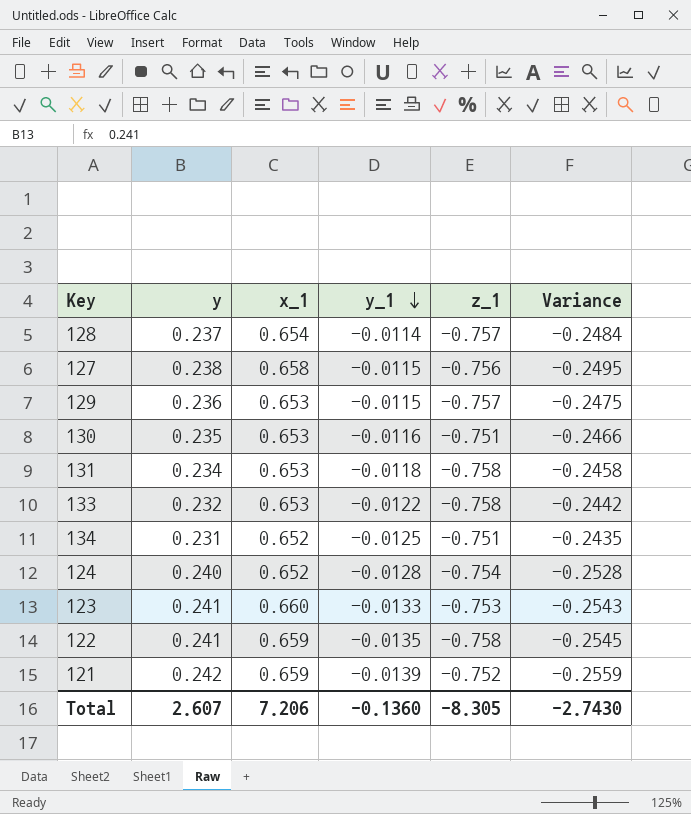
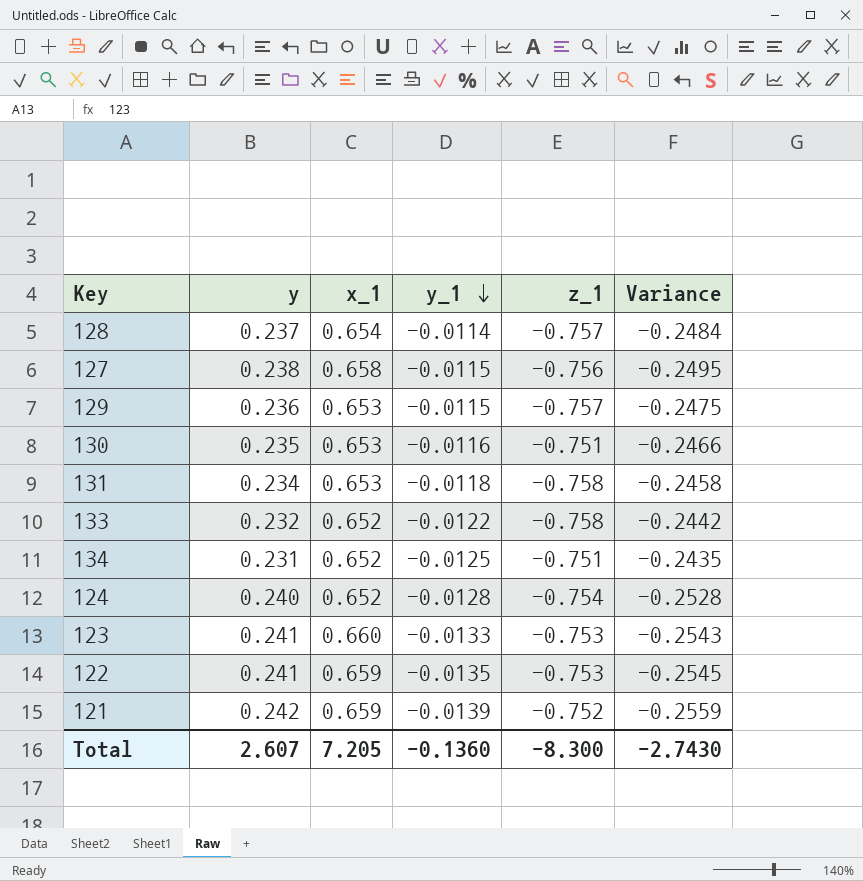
133 | x_1: 0.653 -> 0.652
122 | z_1: -0.758 -> -0.753
Total | x_1: 7.206 -> 7.205
Total | z_1: -8.305 -> -8.300

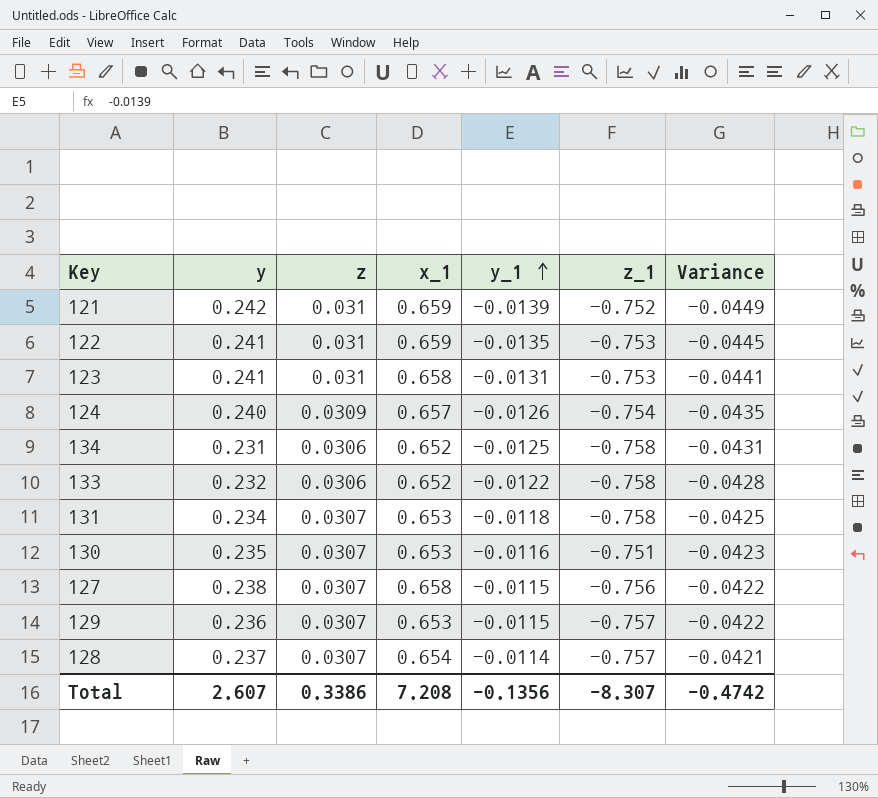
row order: y_1 descending -> y_1 ascending
column z | position: none -> 3
column Variance | formula: [y_1] - [y] -> [y_1] - [z]
123 | x_1: 0.660 -> 0.658
123 | y_1: -0.0133 -> -0.0131
124 | x_1: 0.652 -> 0.657
124 | y_1: -0.0128 -> -0.0126
134 | z_1: -0.751 -> -0.758
Total | x_1: 7.205 -> 7.208
Total | y_1: -0.1360 -> -0.1356
Total | z_1: -8.300 -> -8.307
Total | Variance: -2.7430 -> -0.4742

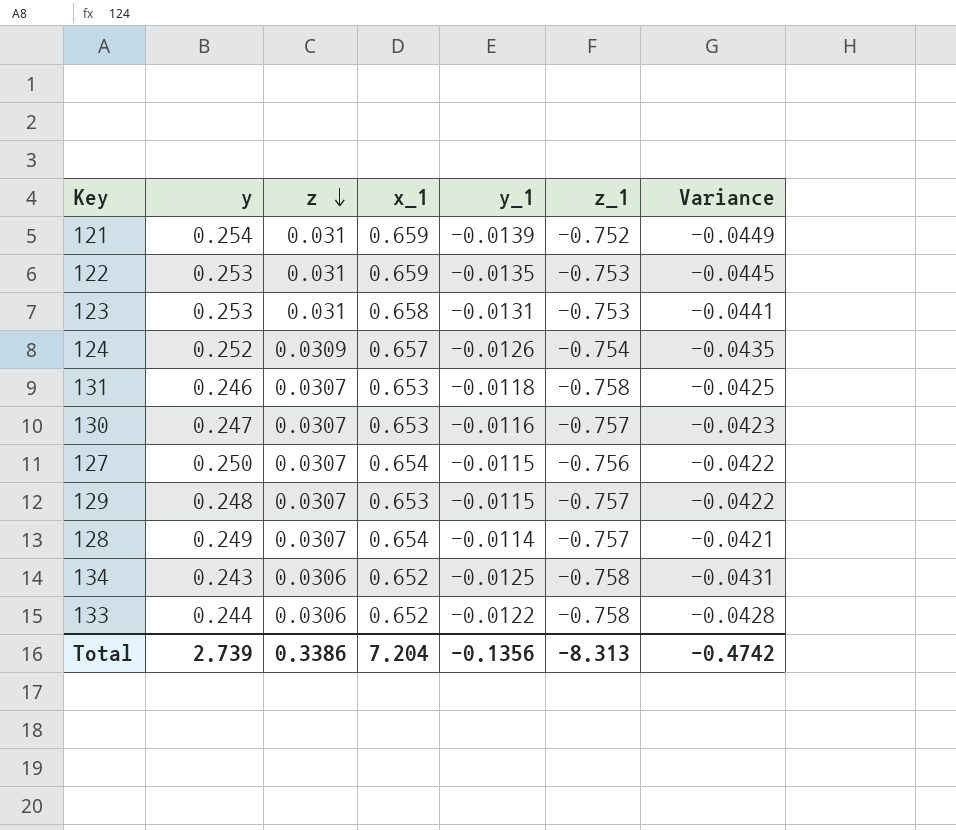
row order: y_1 ascending -> z descending
121 | y: 0.242 -> 0.254
122 | y: 0.241 -> 0.253
123 | y: 0.241 -> 0.253
124 | y: 0.240 -> 0.252
131 | y: 0.234 -> 0.246
130 | y: 0.235 -> 0.247
130 | z_1: -0.751 -> -0.757
127 | y: 0.238 -> 0.250
127 | x_1: 0.658 -> 0.654
129 | y: 0.236 -> 0.248
128 | y: 0.237 -> 0.249
134 | y: 0.231 -> 0.243
133 | y: 0.232 -> 0.244
Total | y: 2.607 -> 2.739
Total | x_1: 7.208 -> 7.204
Total | z_1: -8.307 -> -8.313

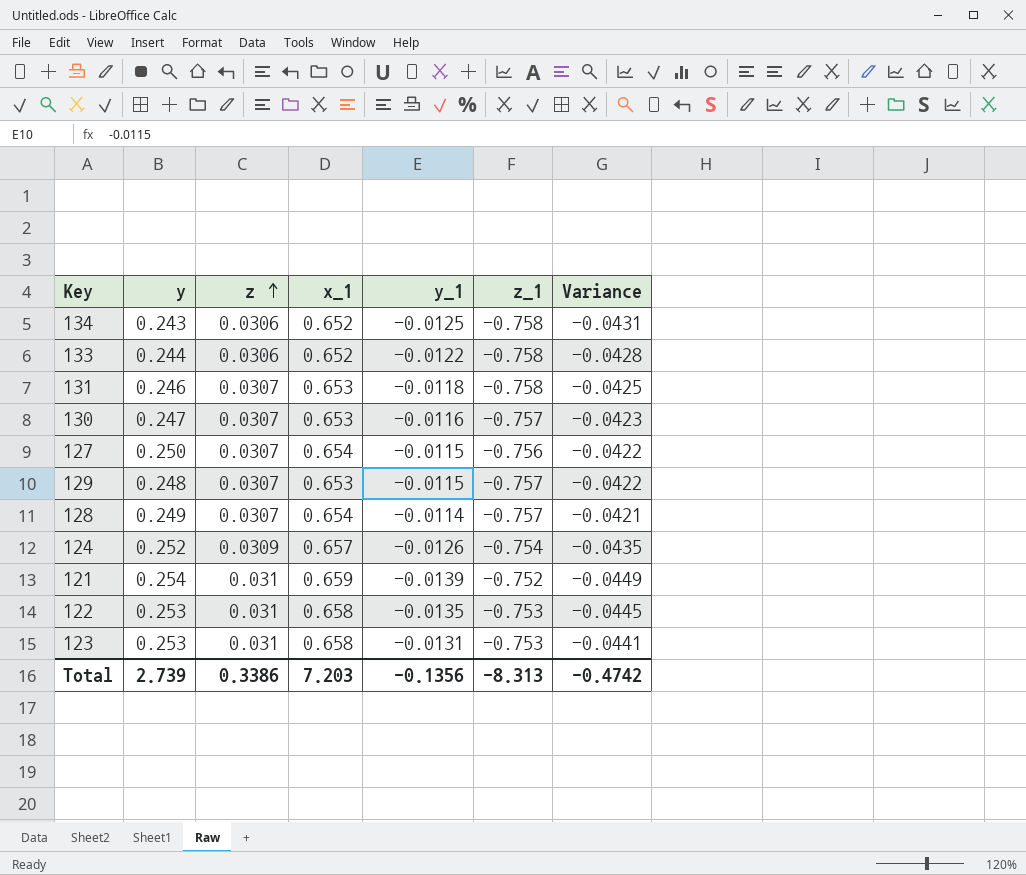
row order: z descending -> z ascending
122 | x_1: 0.659 -> 0.658
Total | x_1: 7.204 -> 7.203

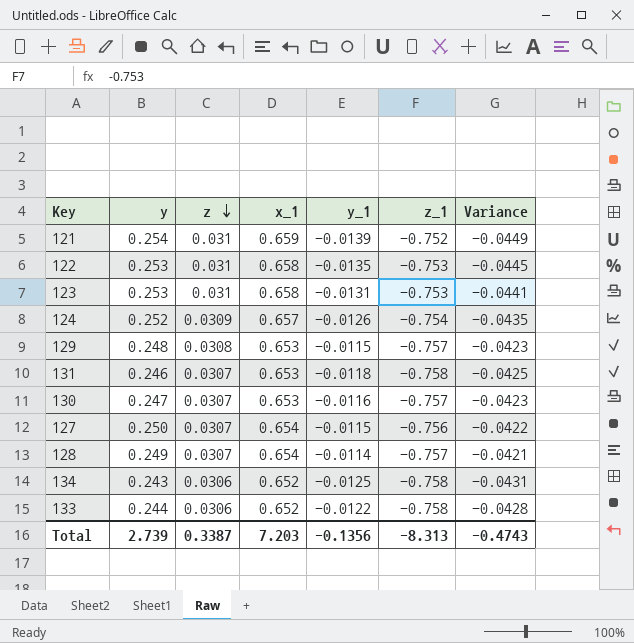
row order: z ascending -> z descending
129 | z: 0.0307 -> 0.0308
129 | Variance: -0.0422 -> -0.0423
Total | z: 0.3386 -> 0.3387
Total | Variance: -0.4742 -> -0.4743

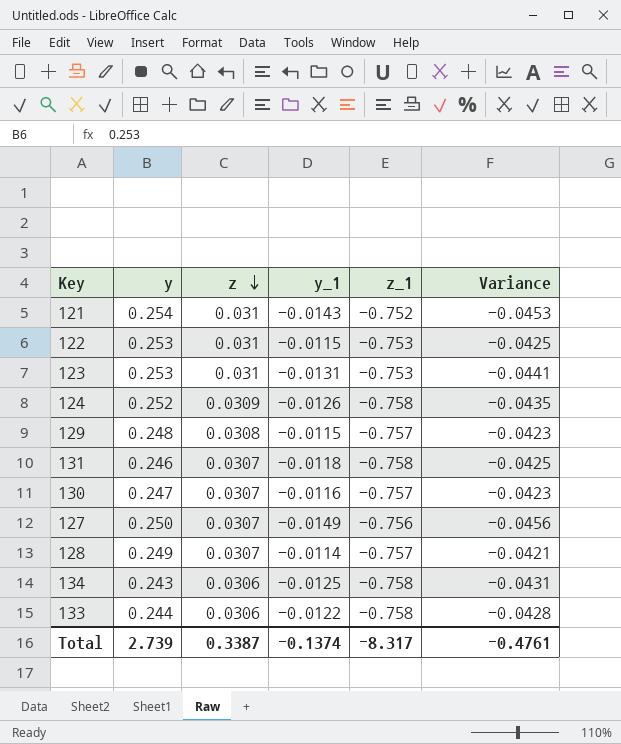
column x_1 | position: 4 -> none
121 | y_1: -0.0139 -> -0.0143
121 | Variance: -0.0449 -> -0.0453
122 | y_1: -0.0135 -> -0.0115
122 | Variance: -0.0445 -> -0.0425
124 | z_1: -0.754 -> -0.758
127 | y_1: -0.0115 -> -0.0149
127 | Variance: -0.0422 -> -0.0456
Total | y_1: -0.1356 -> -0.1374
Total | z_1: -8.313 -> -8.317
Total | Variance: -0.4743 -> -0.4761

